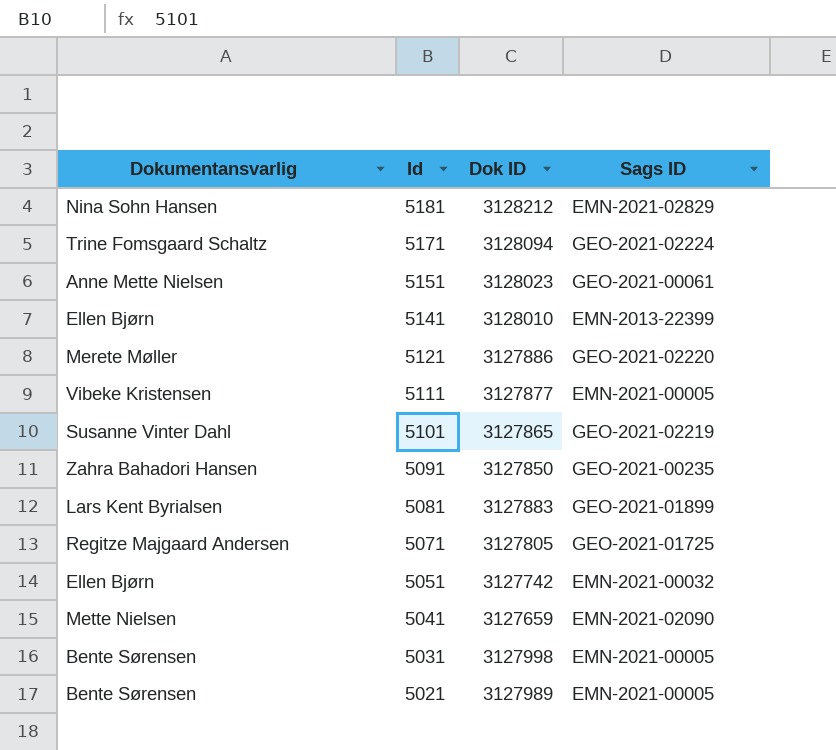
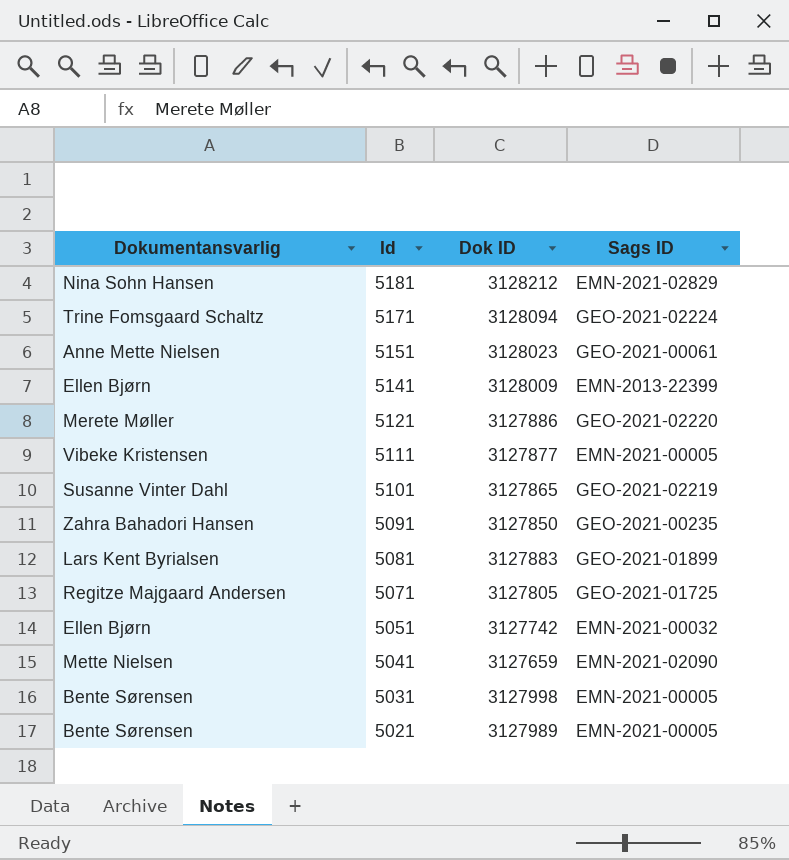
5141 | Dok ID: 3128010 -> 3128009

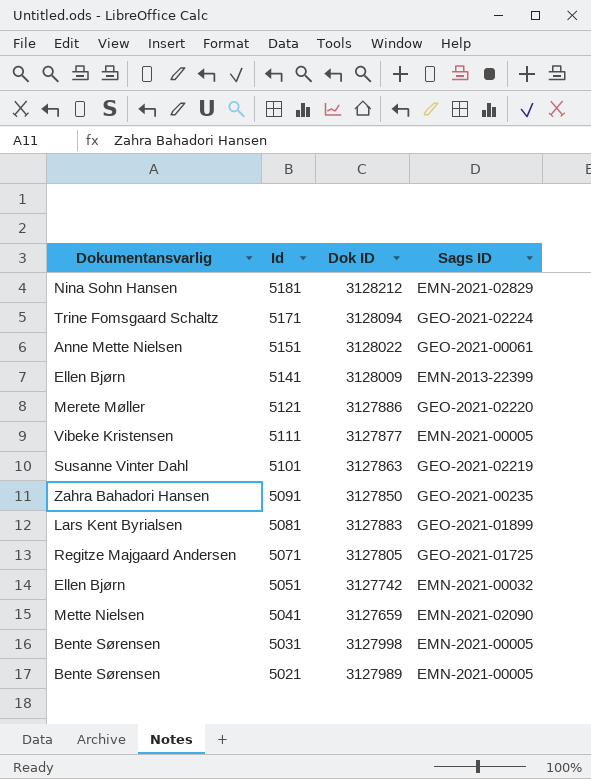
5151 | Dok ID: 3128023 -> 3128022
5101 | Dok ID: 3127865 -> 3127863

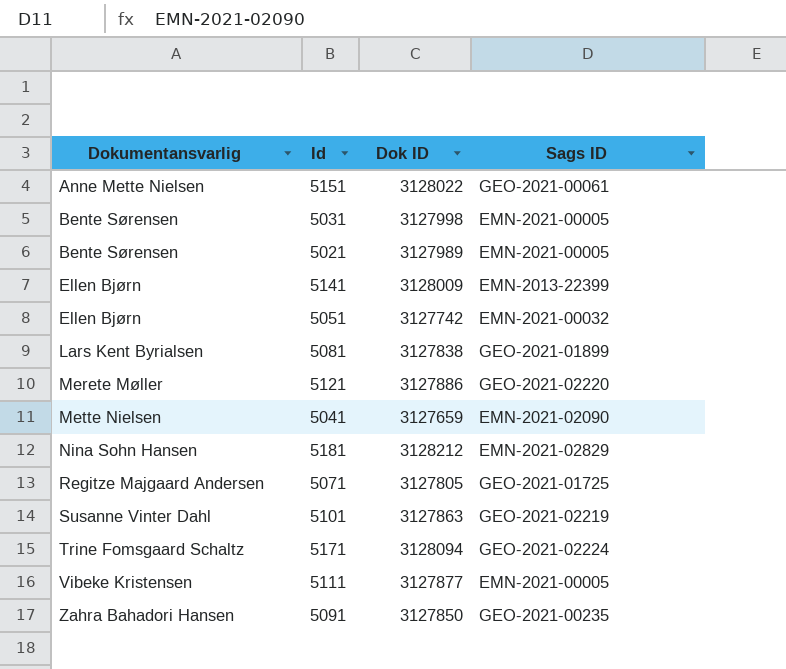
row order: Id descending -> Dokumentansvarlig ascending
5081 | Dok ID: 3127883 -> 3127838

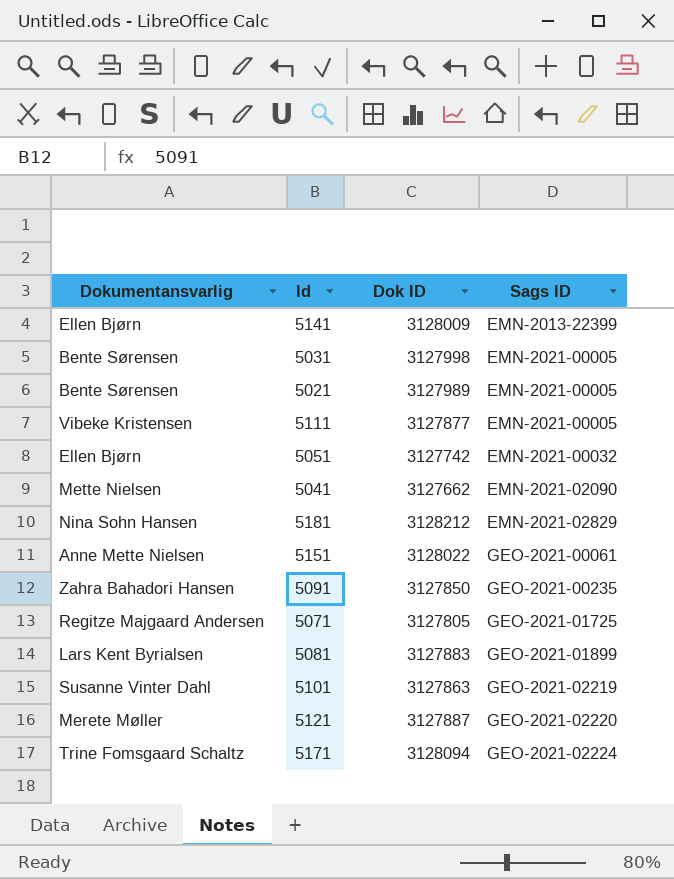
row order: Dokumentansvarlig ascending -> Sags ID ascending
5041 | Dok ID: 3127659 -> 3127662
5081 | Dok ID: 3127838 -> 3127883
5121 | Dok ID: 3127886 -> 3127887

